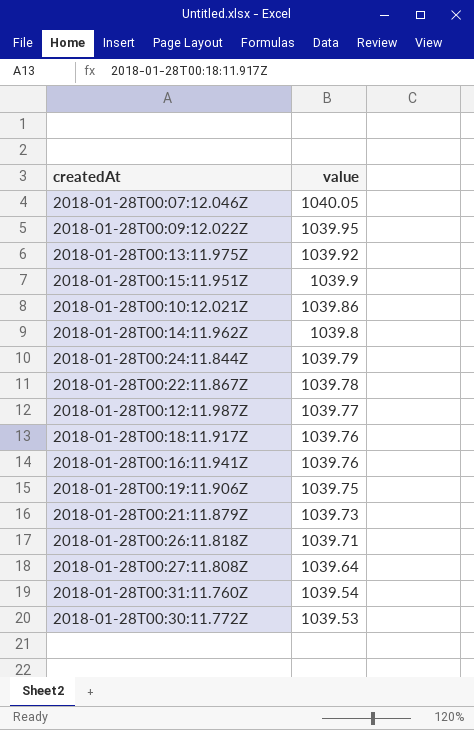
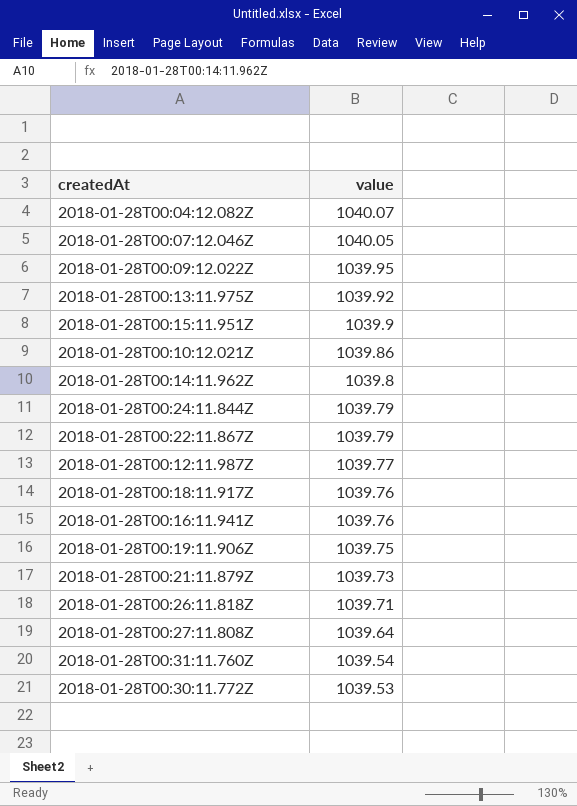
row 2018-01-28T00:04:12.082Z: none -> 1040.07
2018-01-28T00:22:11.867Z | value: 1039.78 -> 1039.79

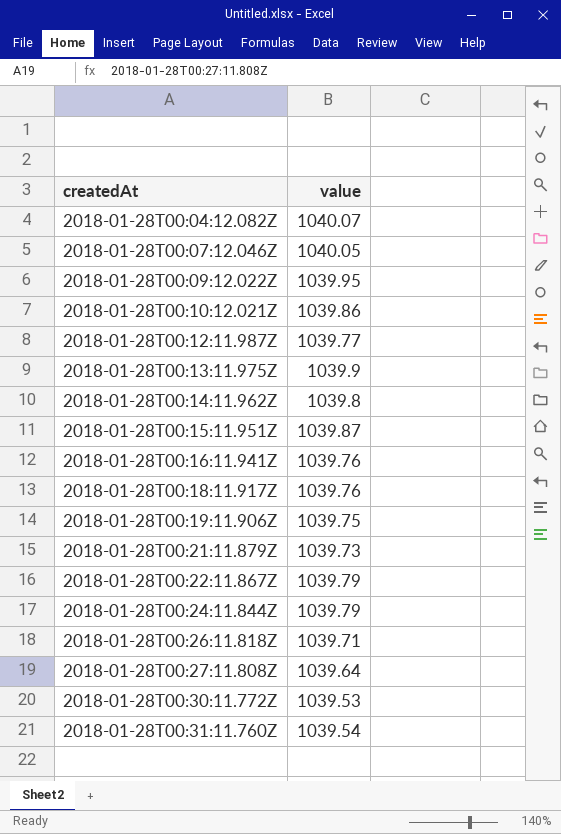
row order: value descending -> createdAt ascending
2018-01-28T00:13:11.975Z | value: 1039.92 -> 1039.9
2018-01-28T00:15:11.951Z | value: 1039.9 -> 1039.87

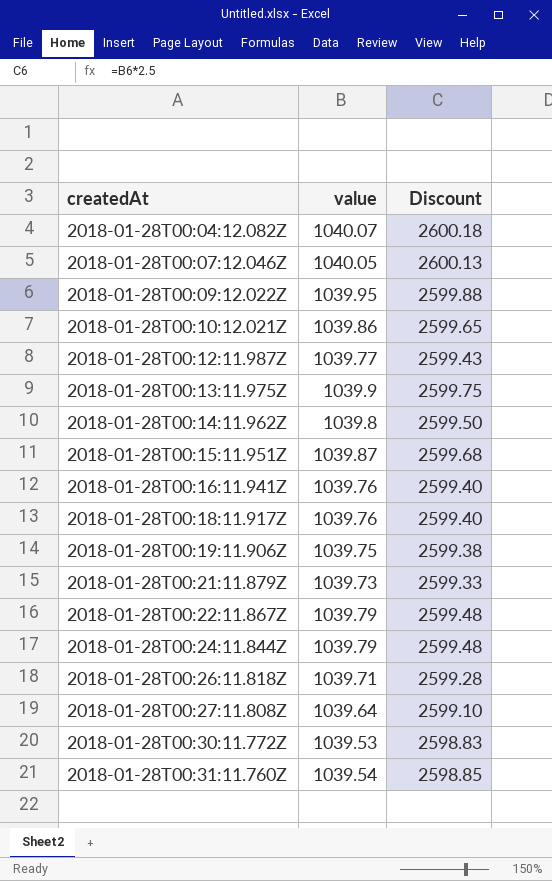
column Discount | formula: none -> [value] * 2.5

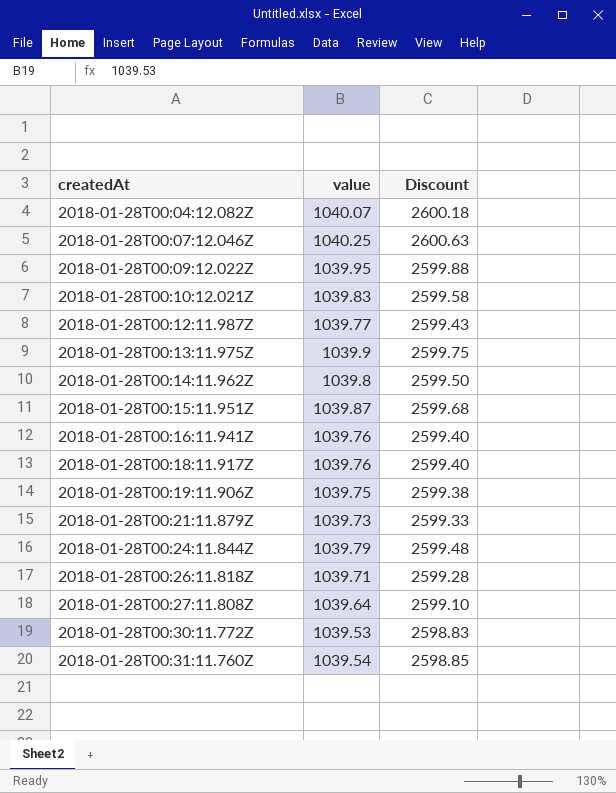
row 2018-01-28T00:22:11.867Z: 1039.79 | 2599.48 -> none
2018-01-28T00:07:12.046Z | value: 1040.05 -> 1040.25
2018-01-28T00:07:12.046Z | Discount: 2600.13 -> 2600.63
2018-01-28T00:10:12.021Z | value: 1039.86 -> 1039.83
2018-01-28T00:10:12.021Z | Discount: 2599.65 -> 2599.58

